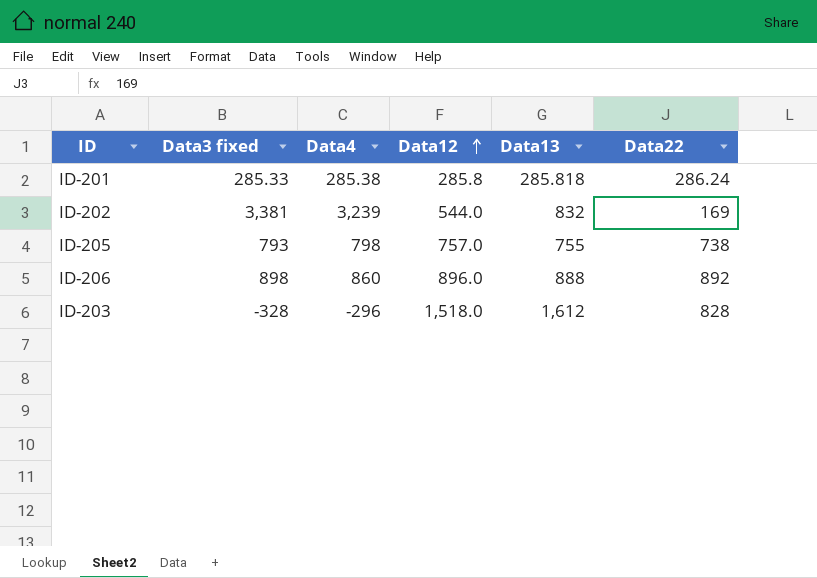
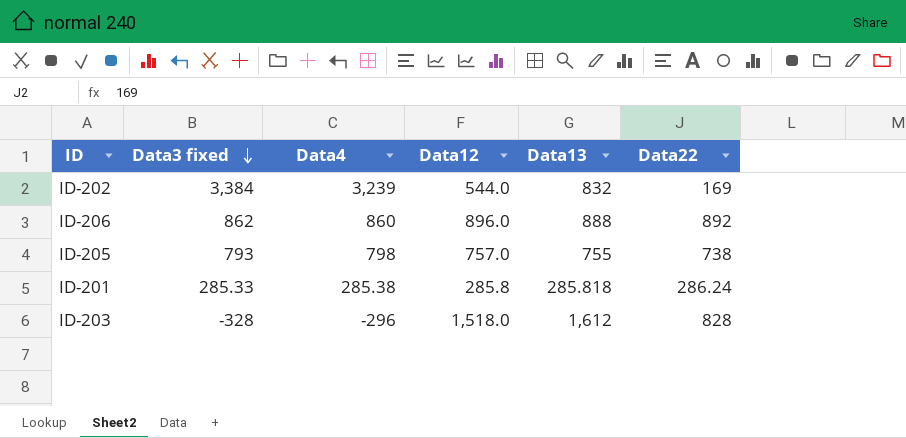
row order: Data12 ascending -> Data3 fixed descending
ID-202 | Data3 fixed: 3,381 -> 3,384
ID-206 | Data3 fixed: 898 -> 862

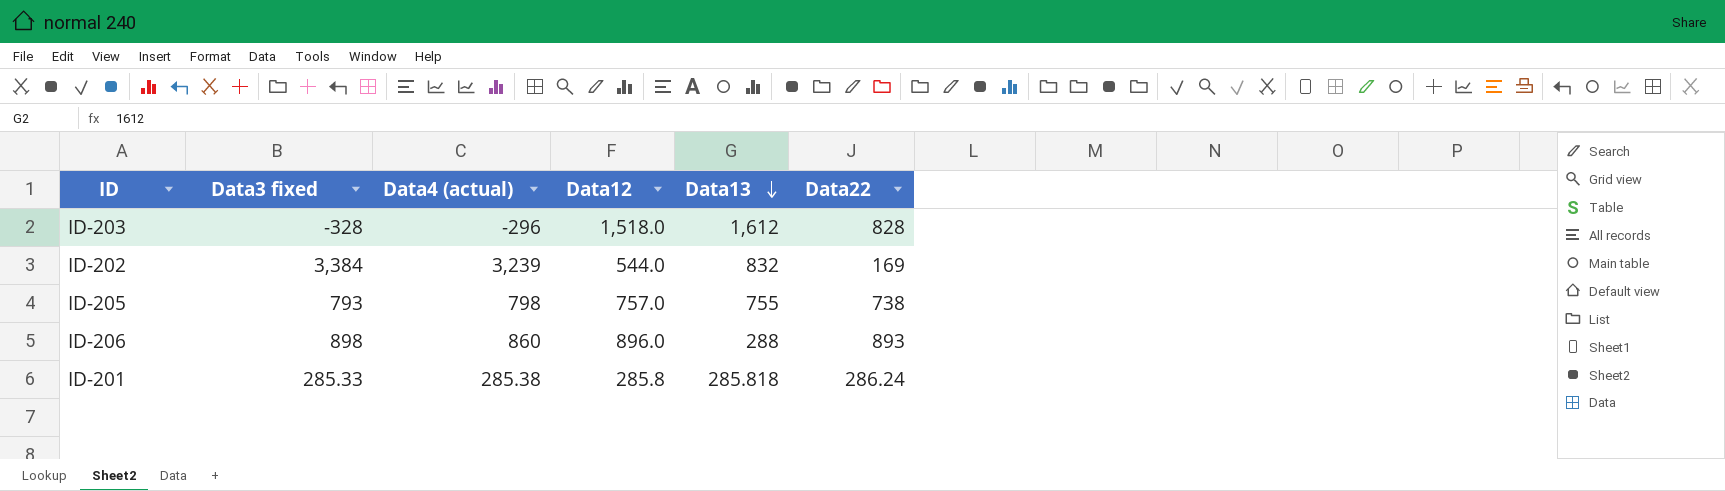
row order: Data3 fixed descending -> Data13 descending
column name: Data4 -> Data4 (actual)
ID-206 | Data3 fixed: 862 -> 898
ID-206 | Data13: 888 -> 288
ID-206 | Data22: 892 -> 893

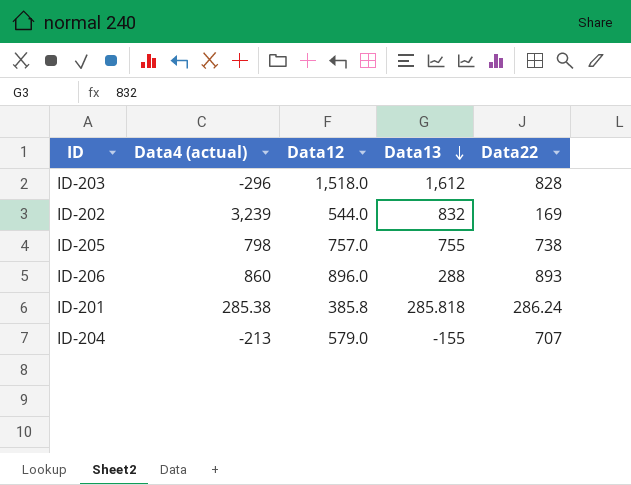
column Data3 fixed | position: 2 -> none
ID-201 | Data12: 285.8 -> 385.8
row ID-204: none -> -213 | 579.0 | -155 | 707

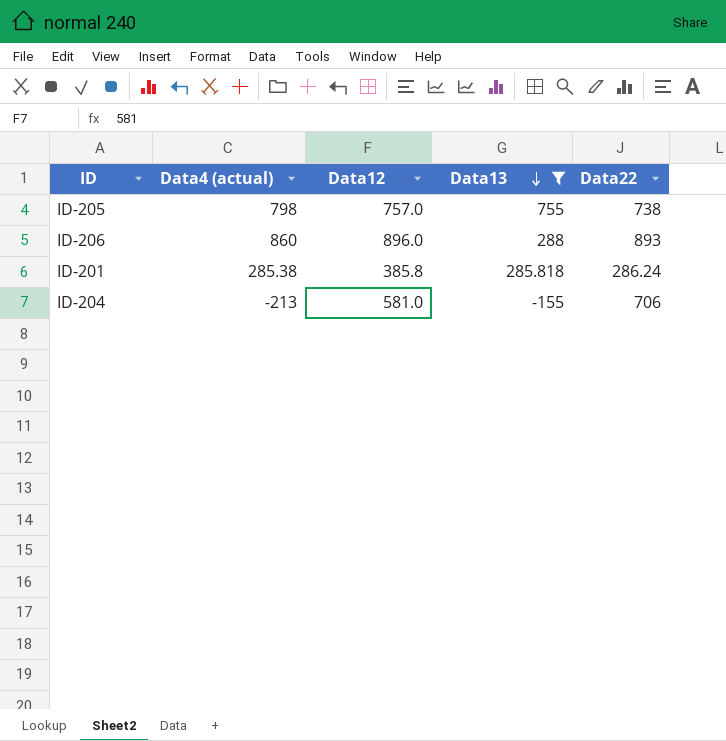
filter: none -> Data13 <= 755
ID-204 | Data12: 579.0 -> 581.0
ID-204 | Data22: 707 -> 706

